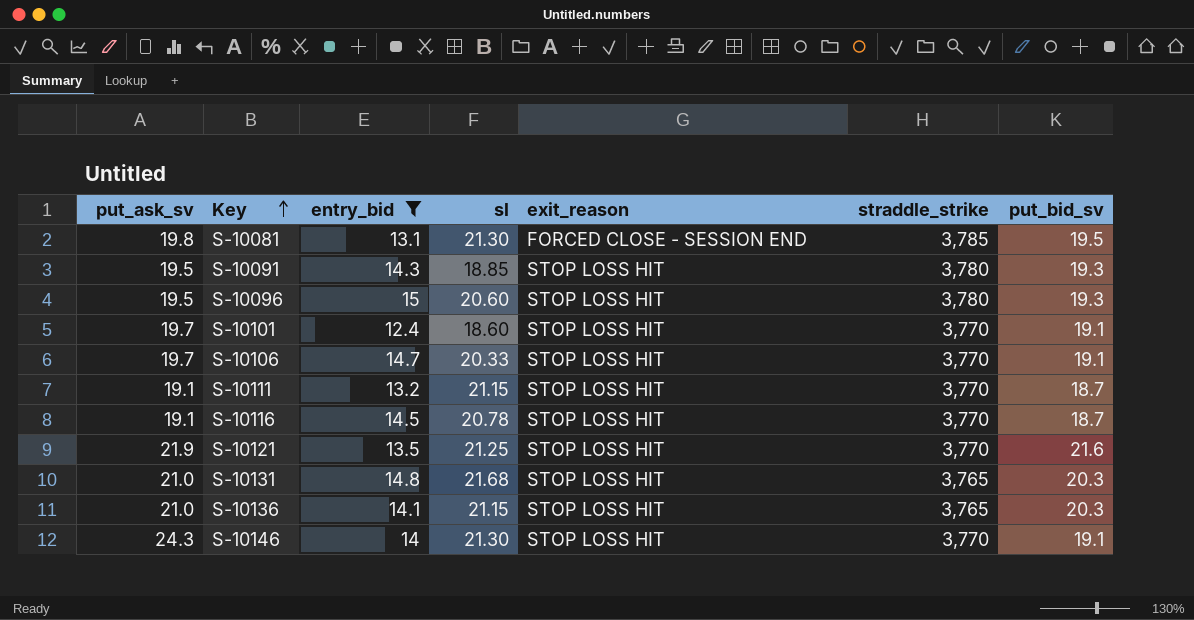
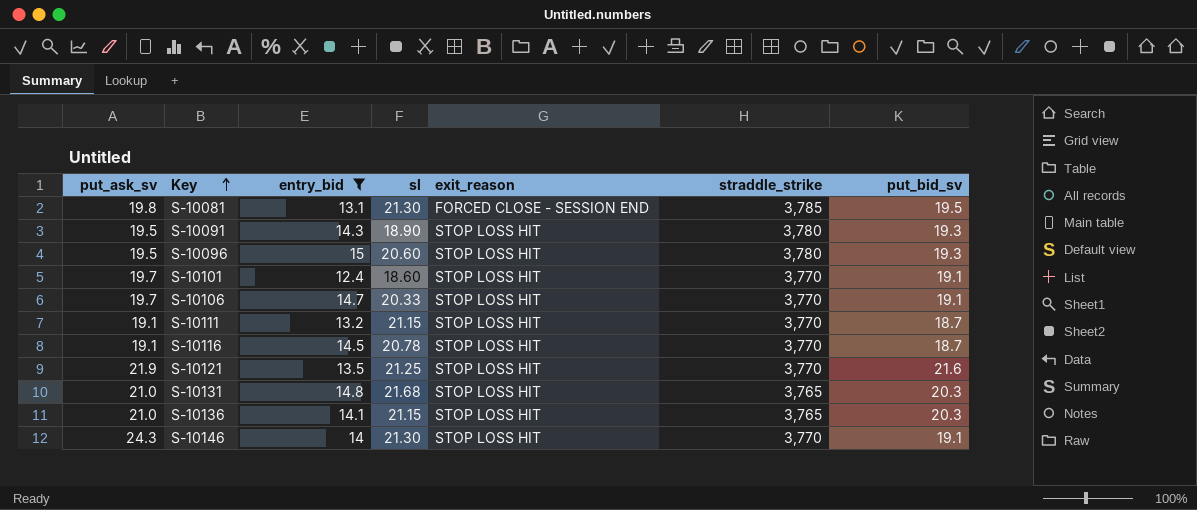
S-10091 | sl: 18.85 -> 18.90

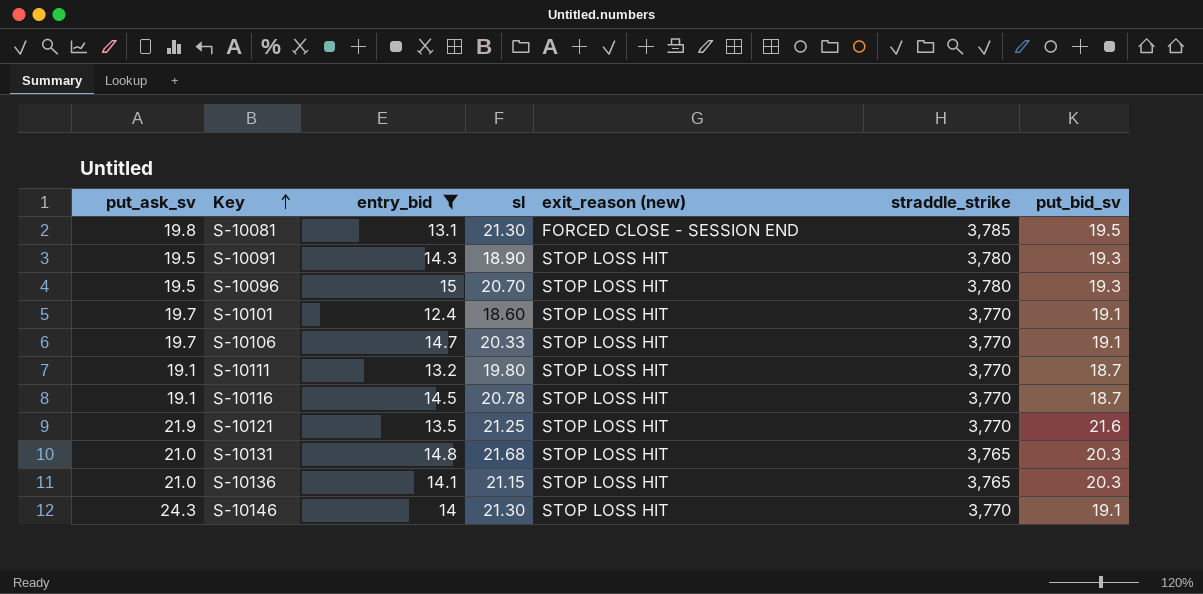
column name: exit_reason -> exit_reason (new)
S-10096 | sl: 20.60 -> 20.70
S-10111 | sl: 21.15 -> 19.80

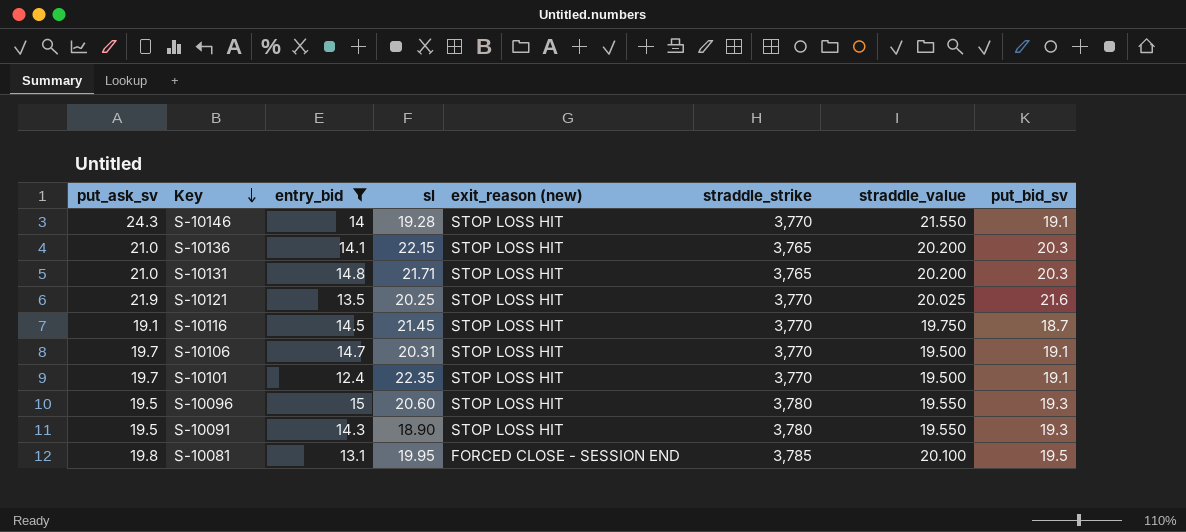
row order: Key ascending -> Key descending
column straddle_value | position: none -> 7
row S-10111: 19.1 | 13.2 | 19.80 | STOP LOSS HIT | 3,770 | 18.7 -> none
S-10146 | sl: 21.30 -> 19.28
S-10136 | sl: 21.15 -> 22.15
S-10131 | sl: 21.68 -> 21.71
S-10121 | sl: 21.25 -> 20.25
S-10116 | sl: 20.78 -> 21.45
S-10106 | sl: 20.33 -> 20.31
S-10101 | sl: 18.60 -> 22.35
S-10096 | sl: 20.70 -> 20.60
S-10081 | sl: 21.30 -> 19.95

